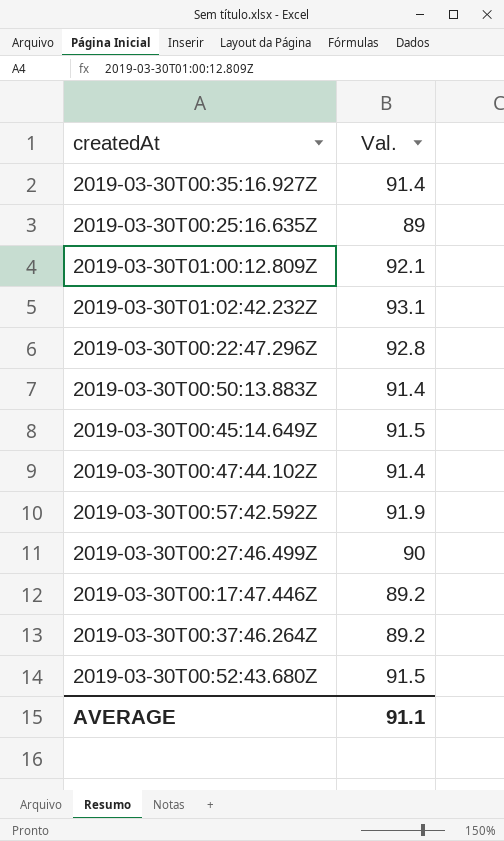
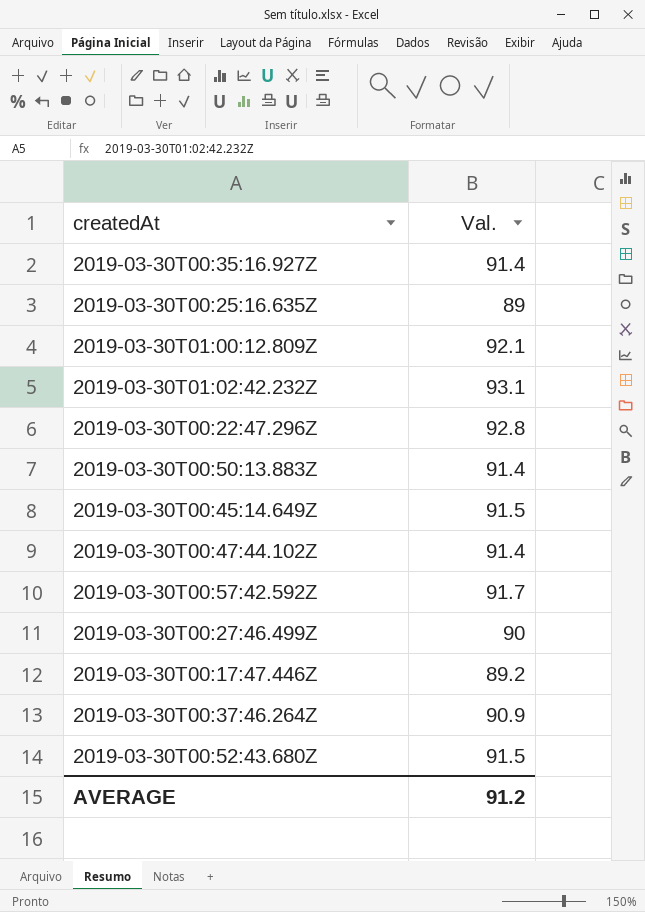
2019-03-30T00:57:42.592Z | Val.: 91.9 -> 91.7
2019-03-30T00:37:46.264Z | Val.: 89.2 -> 90.9
AVERAGE | Val.: 91.1 -> 91.2

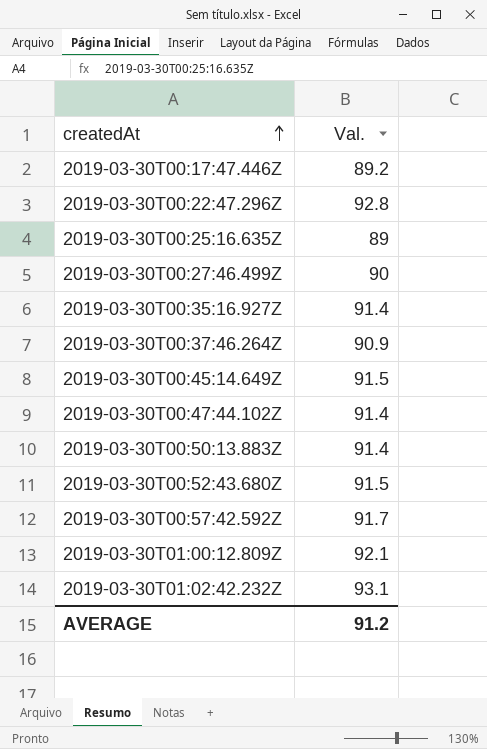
row order: none -> createdAt ascending

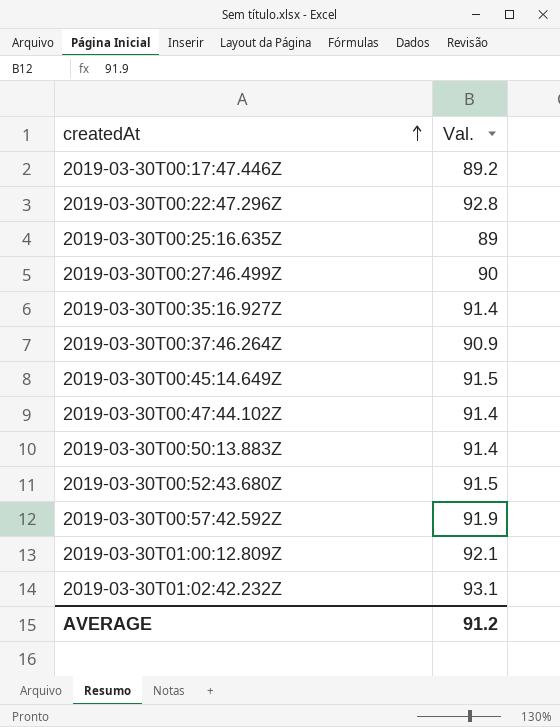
2019-03-30T00:57:42.592Z | Val.: 91.7 -> 91.9

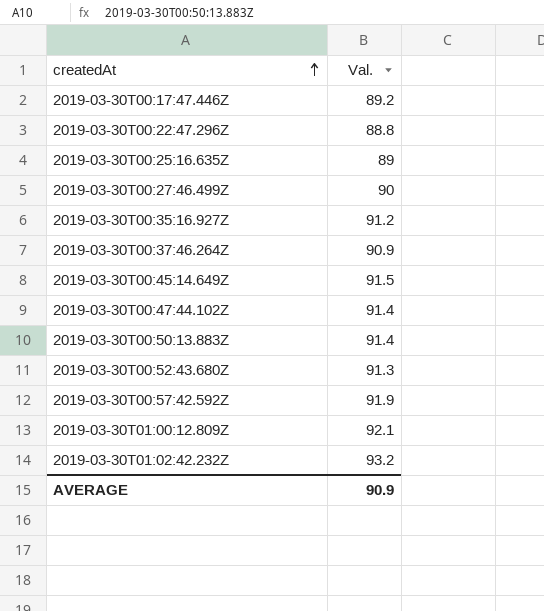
2019-03-30T00:22:47.296Z | Val.: 92.8 -> 88.8
2019-03-30T00:35:16.927Z | Val.: 91.4 -> 91.2
2019-03-30T00:52:43.680Z | Val.: 91.5 -> 91.3
2019-03-30T01:02:42.232Z | Val.: 93.1 -> 93.2
AVERAGE | Val.: 91.2 -> 90.9

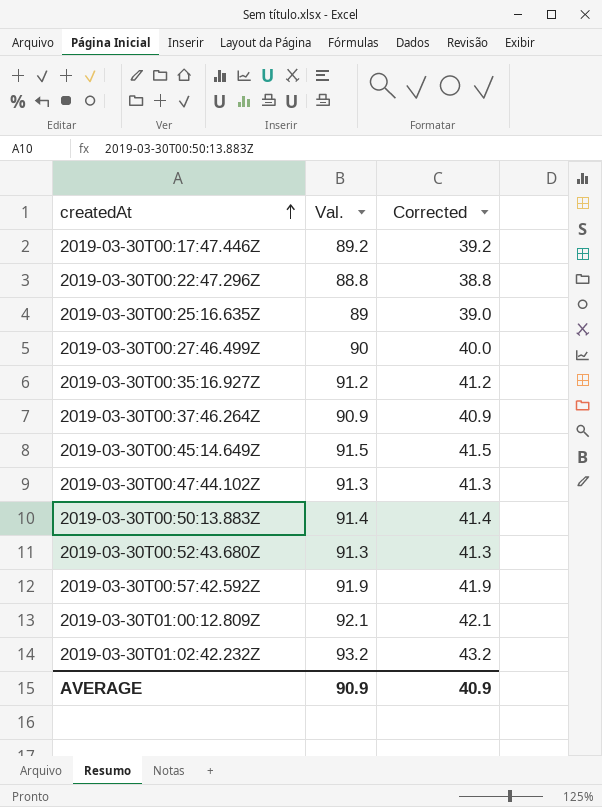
column Corrected | formula: none -> [Val.] - 50
2019-03-30T00:47:44.102Z | Val.: 91.4 -> 91.3

